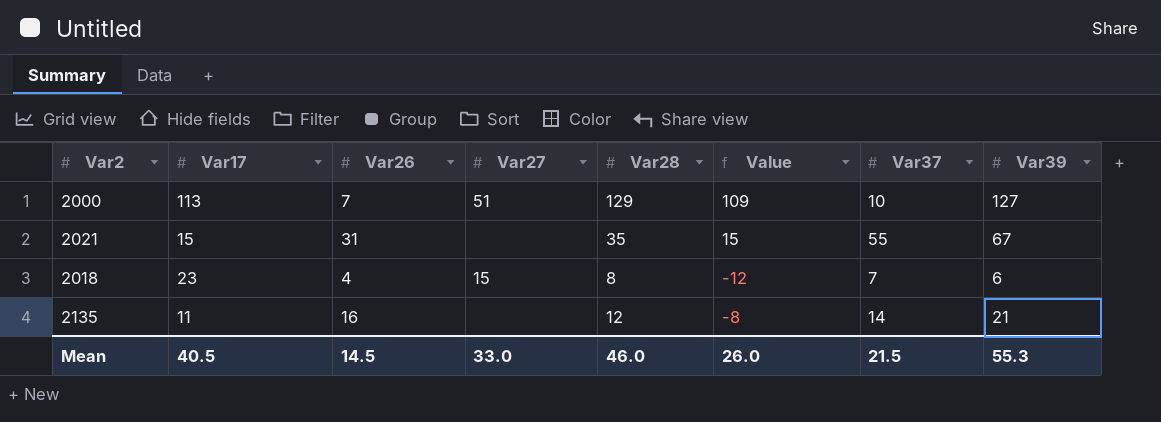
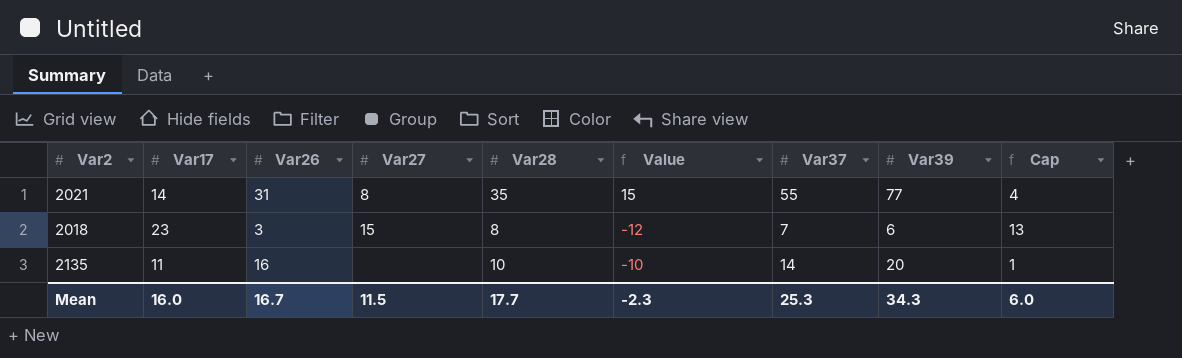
column Cap | formula: none -> [Var17] - 10
row 2000: 113 | 7 | 51 | 129 | 109 | 10 | 127 -> none
2021 | Var17: 15 -> 14
2021 | Var27: none -> 8
2021 | Var39: 67 -> 77
2018 | Var26: 4 -> 3
2135 | Var28: 12 -> 10
2135 | Value: -8 -> -10
2135 | Var39: 21 -> 20
Mean | Var17: 40.5 -> 16.0
Mean | Var26: 14.5 -> 16.7
Mean | Var27: 33.0 -> 11.5
Mean | Var28: 46.0 -> 17.7
Mean | Value: 26.0 -> -2.3
Mean | Var37: 21.5 -> 25.3
Mean | Var39: 55.3 -> 34.3

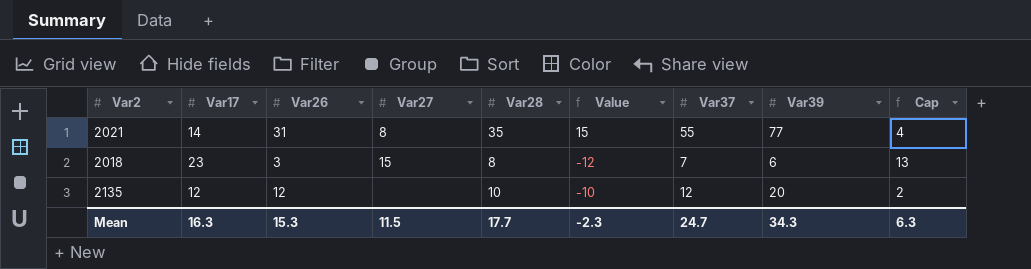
2135 | Var17: 11 -> 12
2135 | Var26: 16 -> 12
2135 | Var37: 14 -> 12
2135 | Cap: 1 -> 2
Mean | Var17: 16.0 -> 16.3
Mean | Var26: 16.7 -> 15.3
Mean | Var37: 25.3 -> 24.7
Mean | Cap: 6.0 -> 6.3

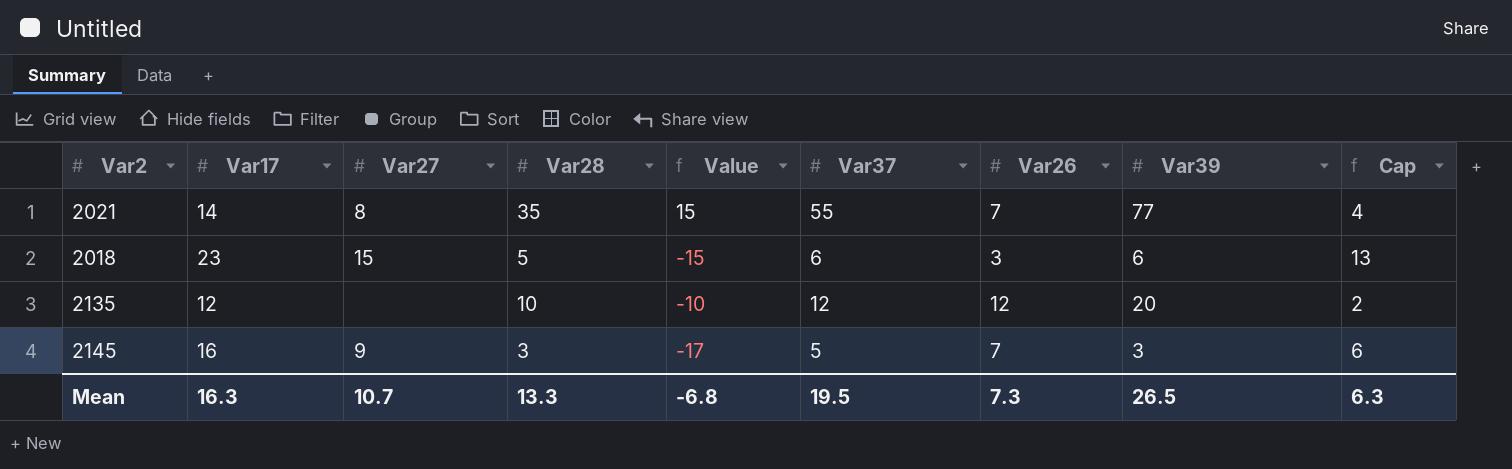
column Var26 | position: 3 -> 7
2021 | Var26: 31 -> 7
2018 | Var28: 8 -> 5
2018 | Value: -12 -> -15
2018 | Var37: 7 -> 6
row 2145: none -> 16 | 9 | 3 | -17 | 5 | 7 | 3 | 6
Mean | Var27: 11.5 -> 10.7
Mean | Var28: 17.7 -> 13.3
Mean | Value: -2.3 -> -6.8
Mean | Var37: 24.7 -> 19.5
Mean | Var26: 15.3 -> 7.3
Mean | Var39: 34.3 -> 26.5

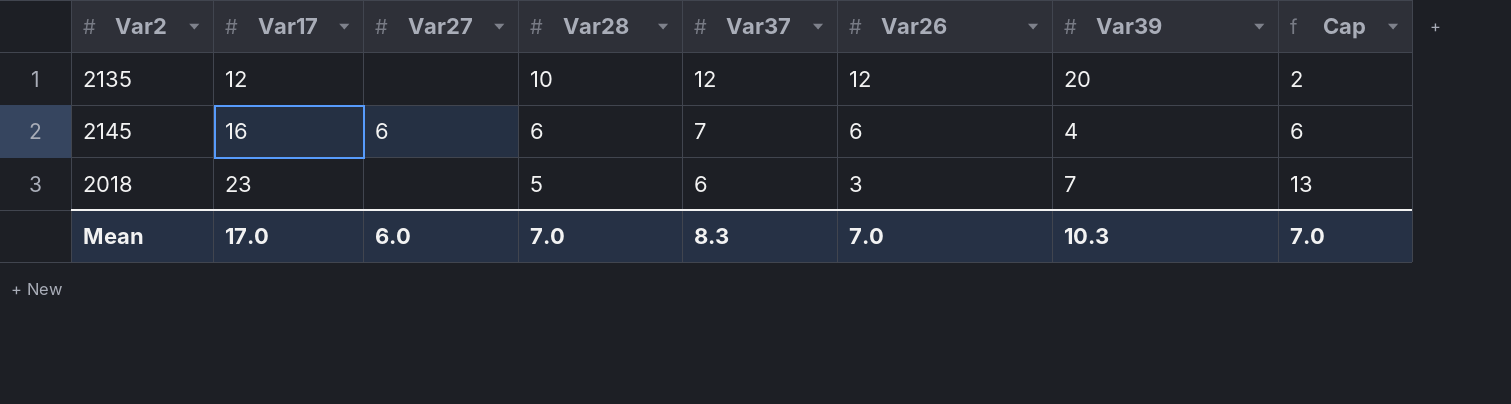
row order: none -> Var17 ascending
column Value | formula: [Var28] - 20 -> none
row 2021: 14 | 8 | 35 | 15 | 55 | 7 | 77 | 4 -> none
2145 | Var27: 9 -> 6
2145 | Var28: 3 -> 6
2145 | Var37: 5 -> 7
2145 | Var26: 7 -> 6
2145 | Var39: 3 -> 4
2018 | Var27: 15 -> none
2018 | Var39: 6 -> 7
Mean | Var17: 16.3 -> 17.0
Mean | Var27: 10.7 -> 6.0
Mean | Var28: 13.3 -> 7.0
Mean | Var37: 19.5 -> 8.3
Mean | Var26: 7.3 -> 7.0
Mean | Var39: 26.5 -> 10.3
Mean | Cap: 6.3 -> 7.0

